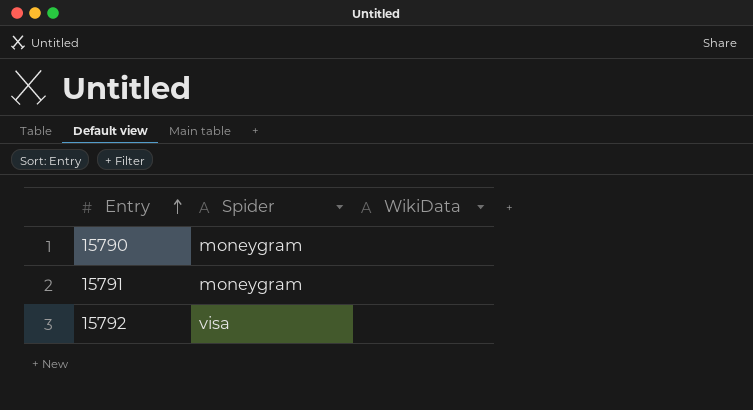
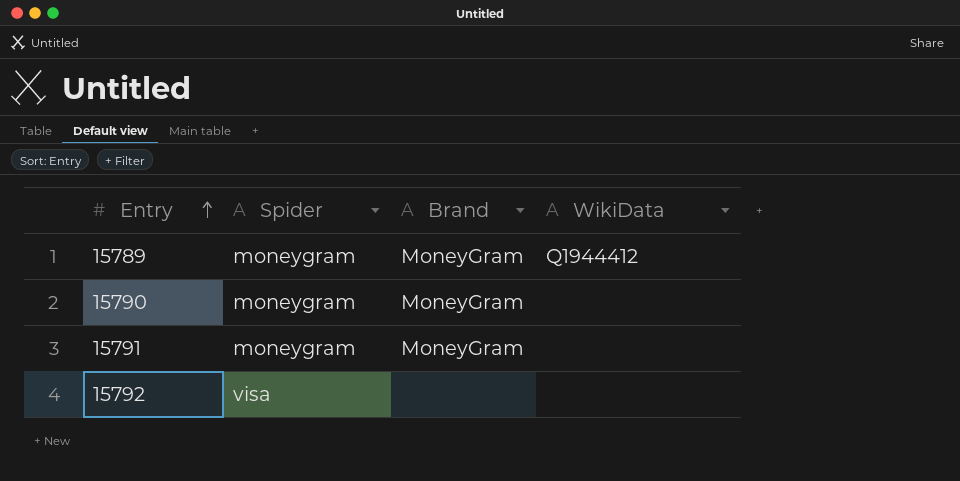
column Brand | position: none -> 3
row 15789: none -> moneygram | MoneyGram | Q1944412

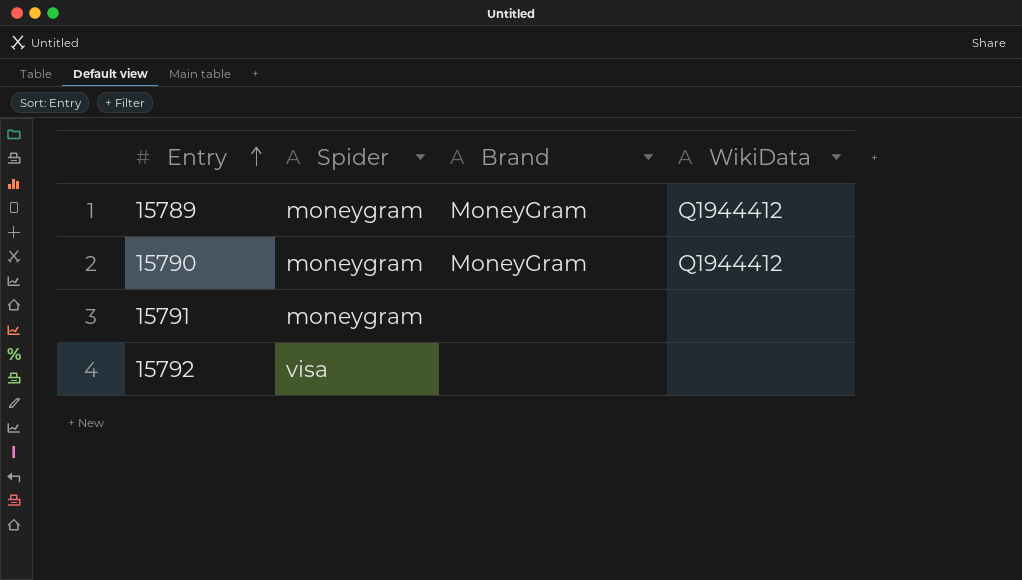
15790 | WikiData: none -> Q1944412
15791 | Brand: MoneyGram -> none

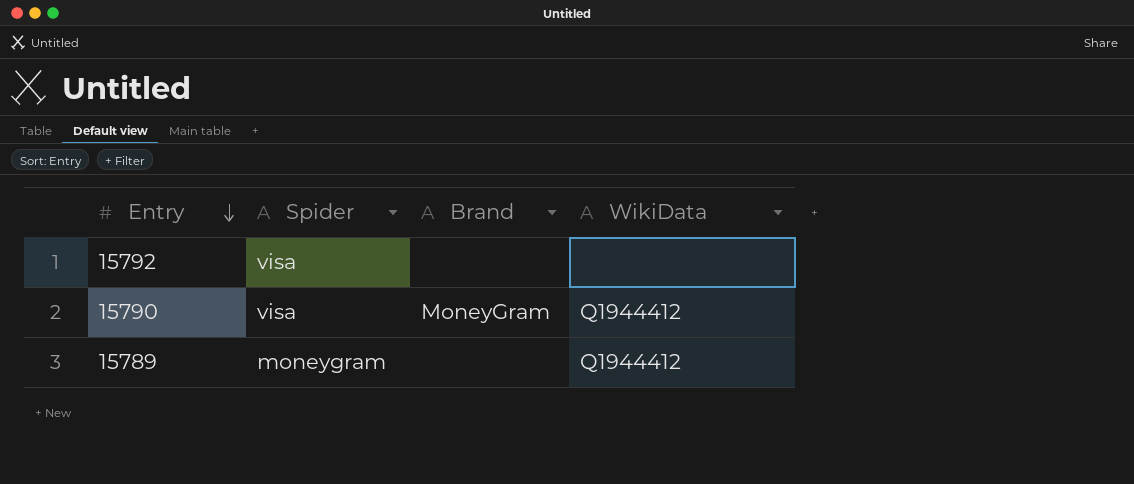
row order: Entry ascending -> Entry descending
row 15791: moneygram | none | none -> none
15790 | Spider: moneygram -> visa
15789 | Brand: MoneyGram -> none

